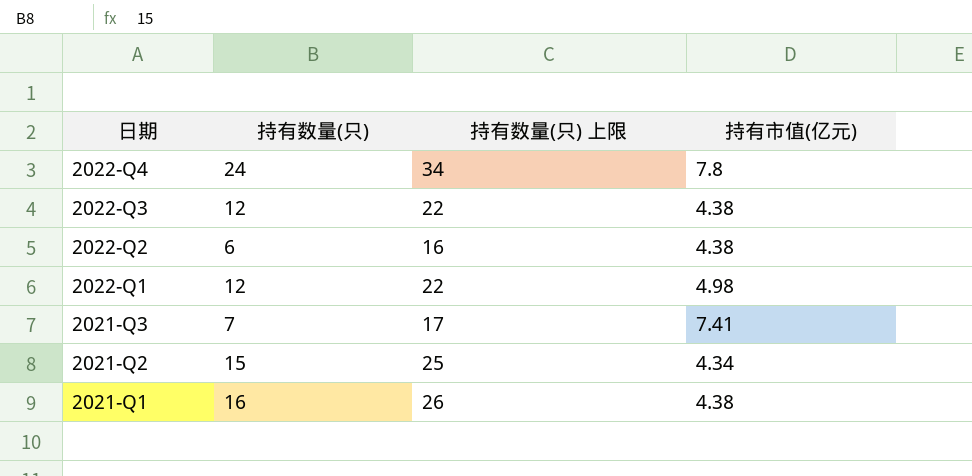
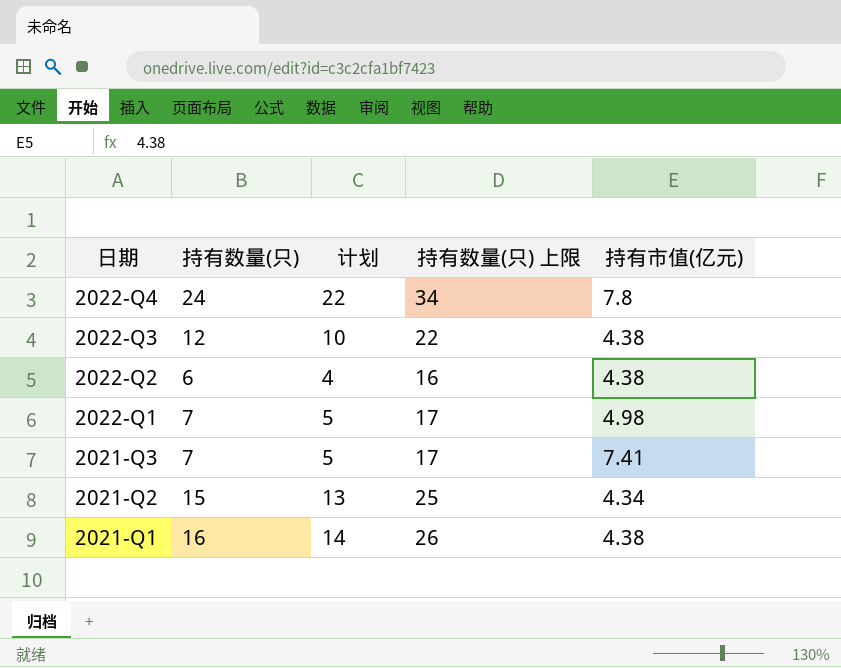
column 计划 | formula: none -> [持有数量(只)] - 2
2022-Q1 | 持有数量(只): 12 -> 7
2022-Q1 | 持有数量(只) 上限: 22 -> 17

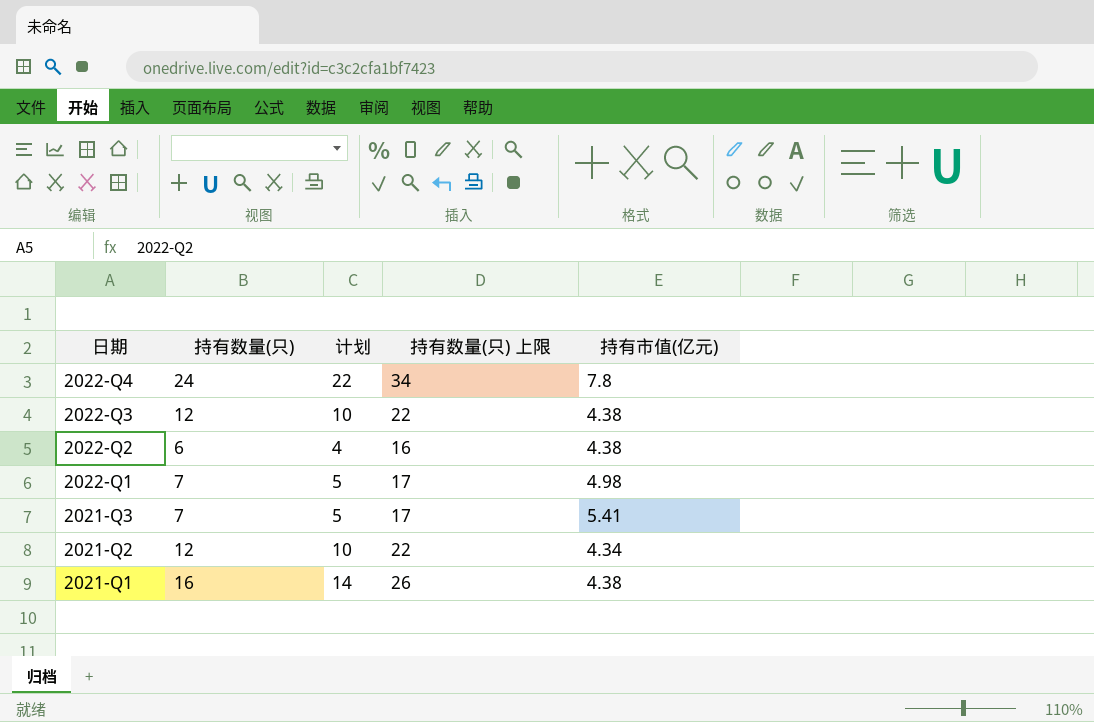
2021-Q3 | 持有市值(亿元): 7.41 -> 5.41
2021-Q2 | 持有数量(只): 15 -> 12
2021-Q2 | 计划: 13 -> 10
2021-Q2 | 持有数量(只) 上限: 25 -> 22

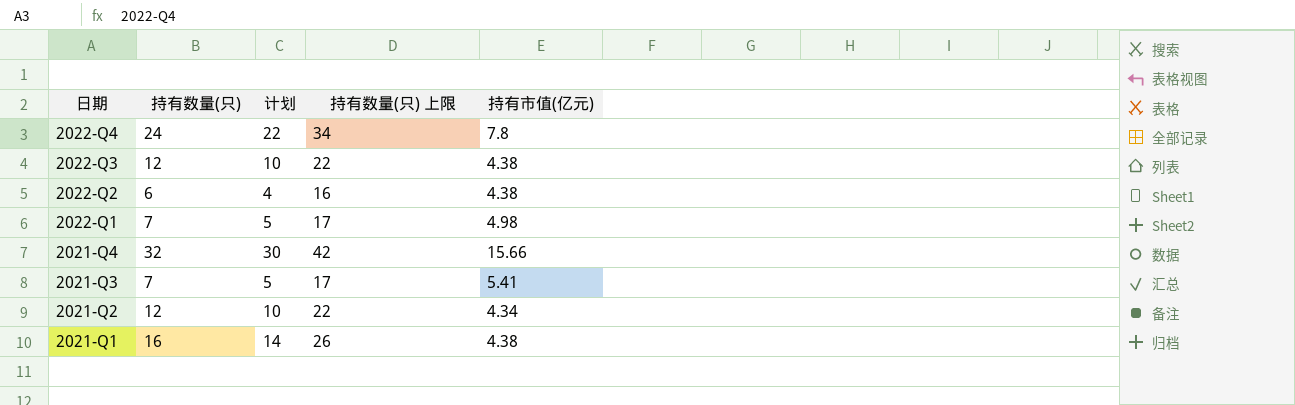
row 2021-Q4: none -> 32 | 30 | 42 | 15.66

